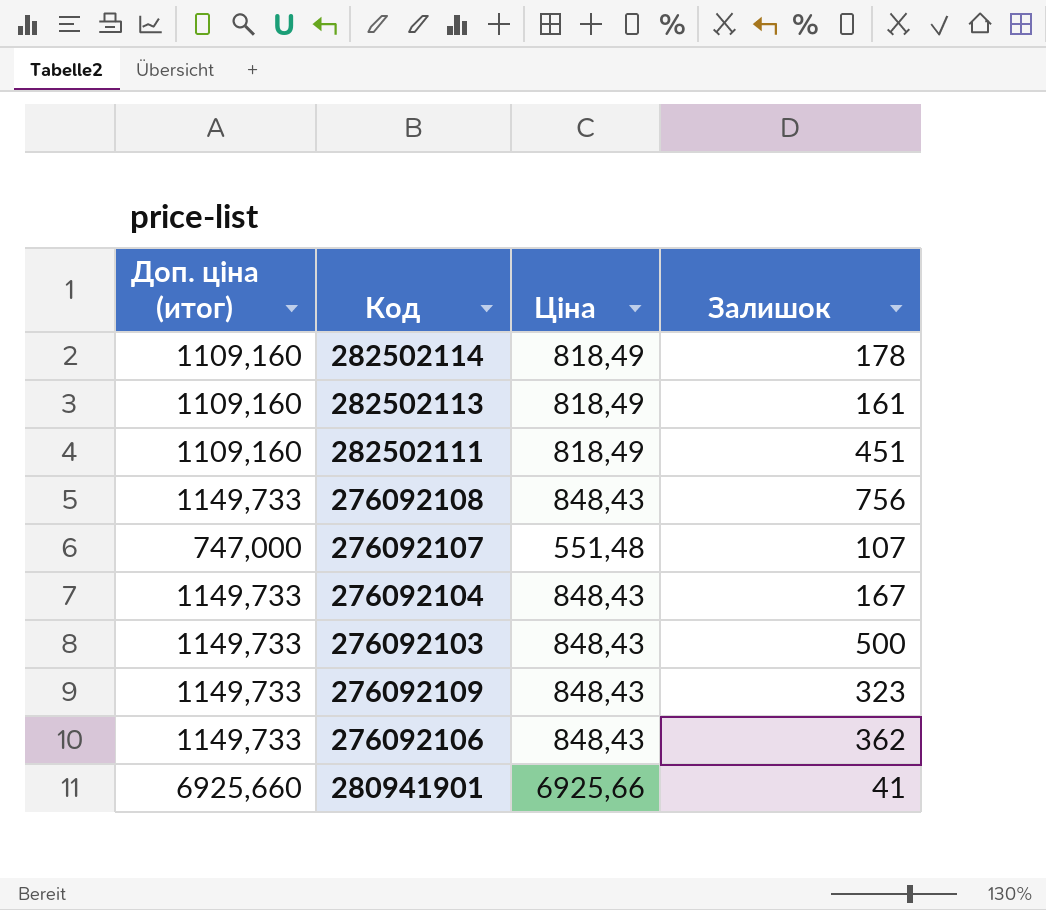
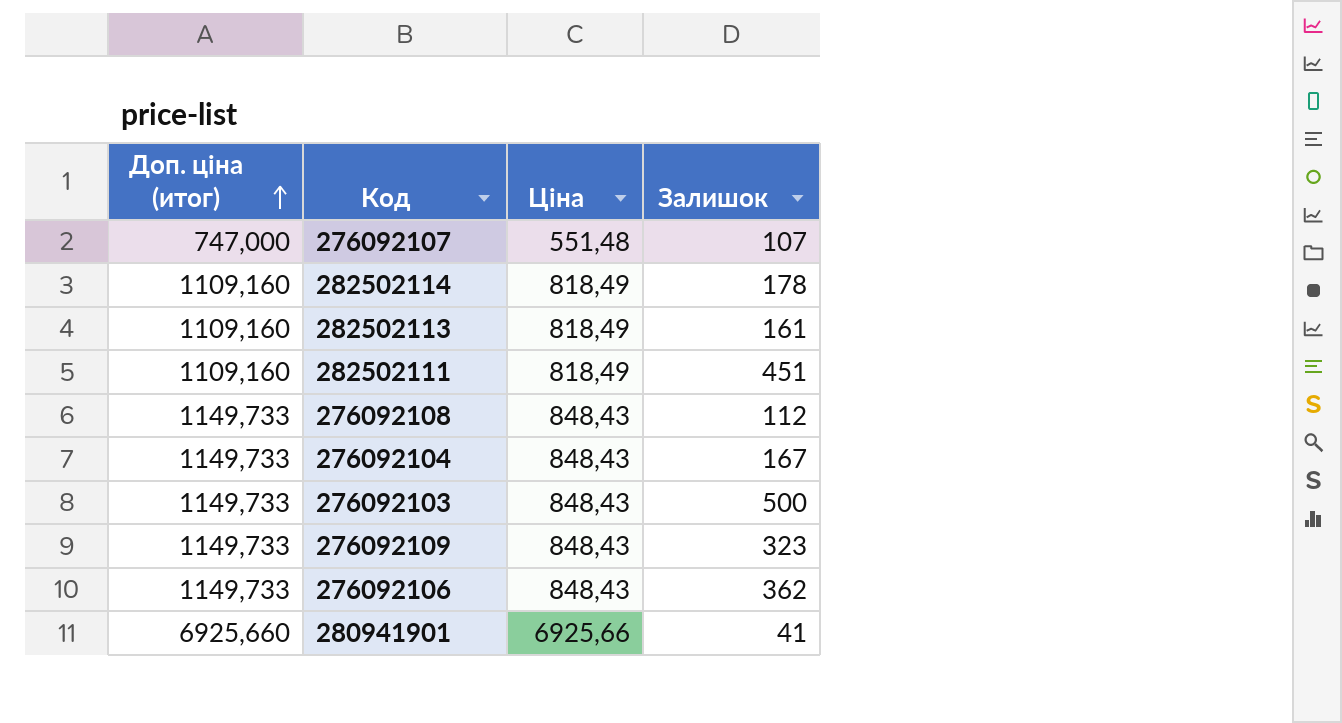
row order: none -> Доп. ціна (итог) ascending
276092108 | Залишок: 756 -> 112

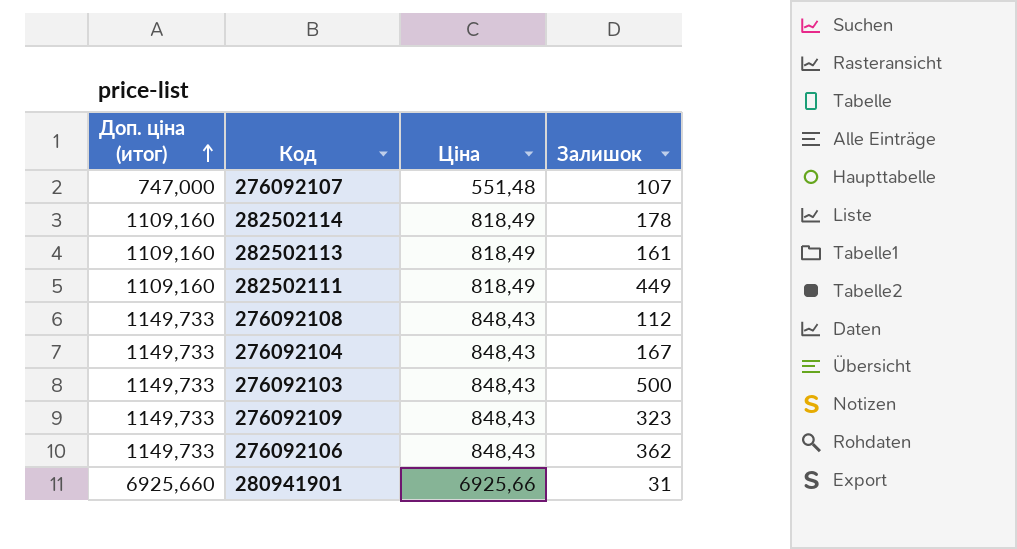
282502111 | Залишок: 451 -> 449
280941901 | Залишок: 41 -> 31

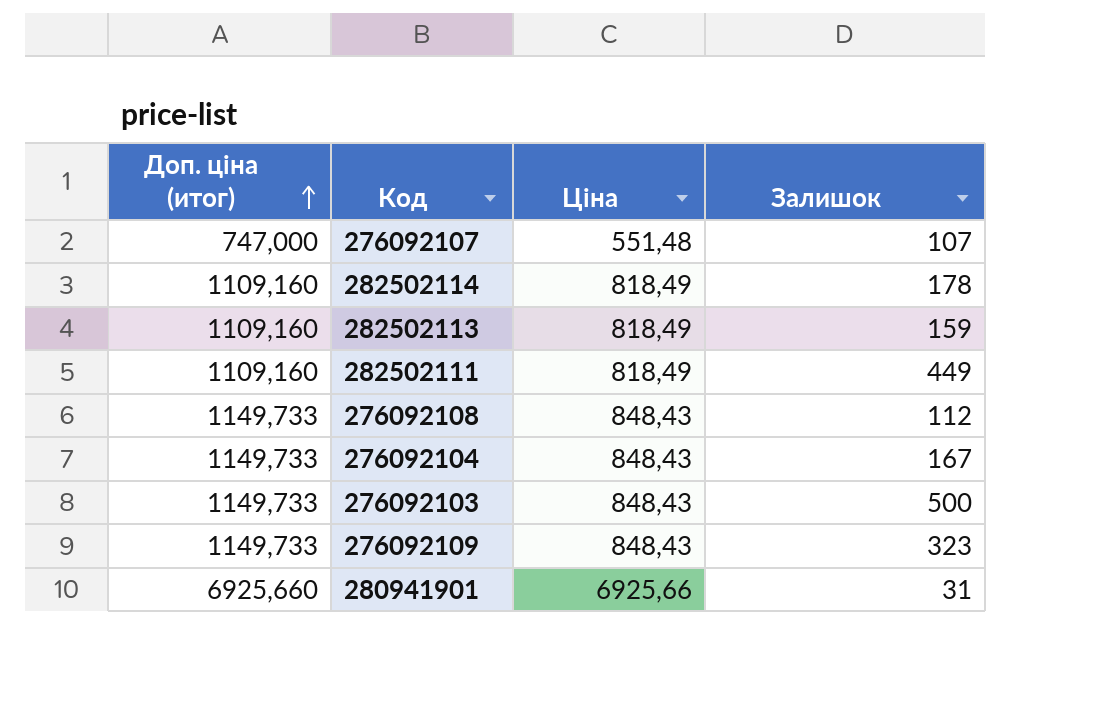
row 276092106: 1149,733 | 848,43 | 362 -> none
282502113 | Залишок: 161 -> 159

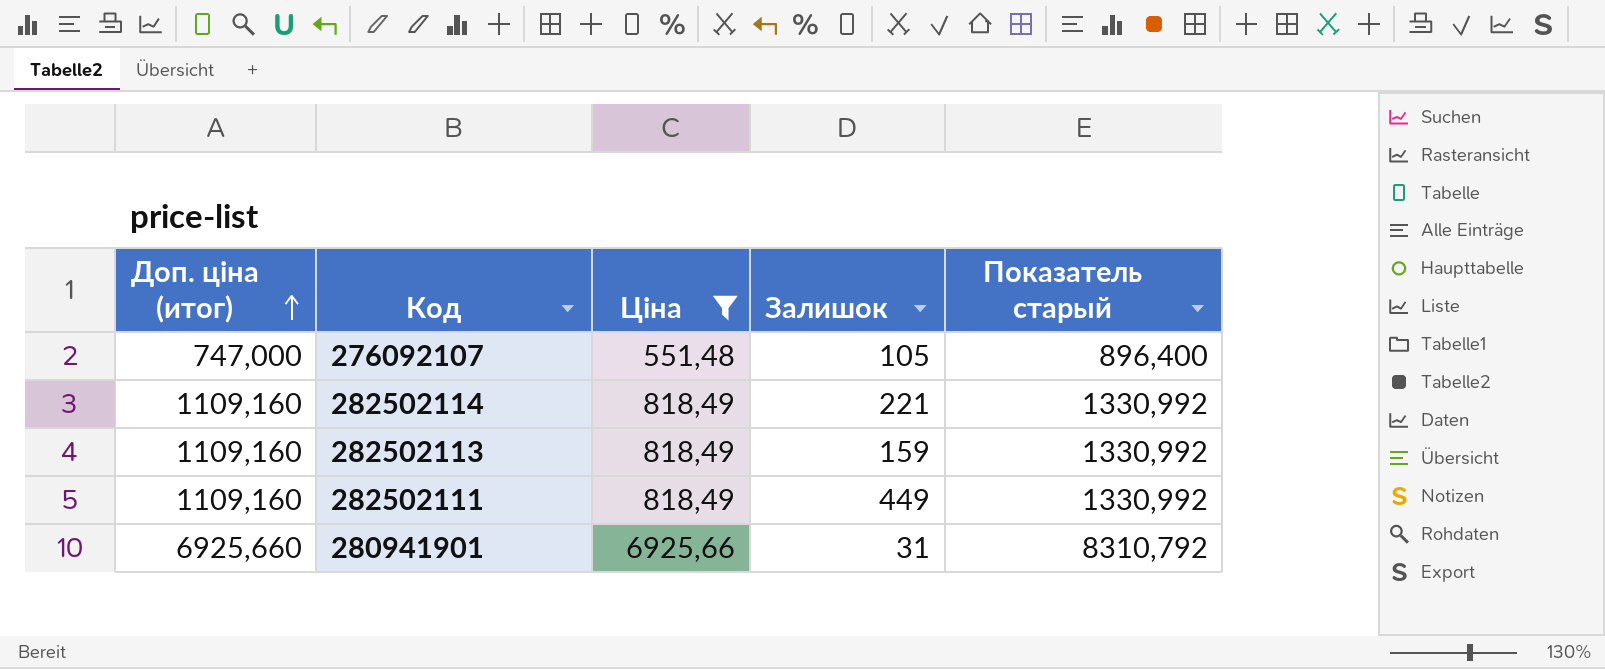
filter: none -> Ціна != 848,43
column Показатель старый | formula: none -> [Доп. ціна (итог)] * 1,2
276092107 | Залишок: 107 -> 105
282502114 | Залишок: 178 -> 221

